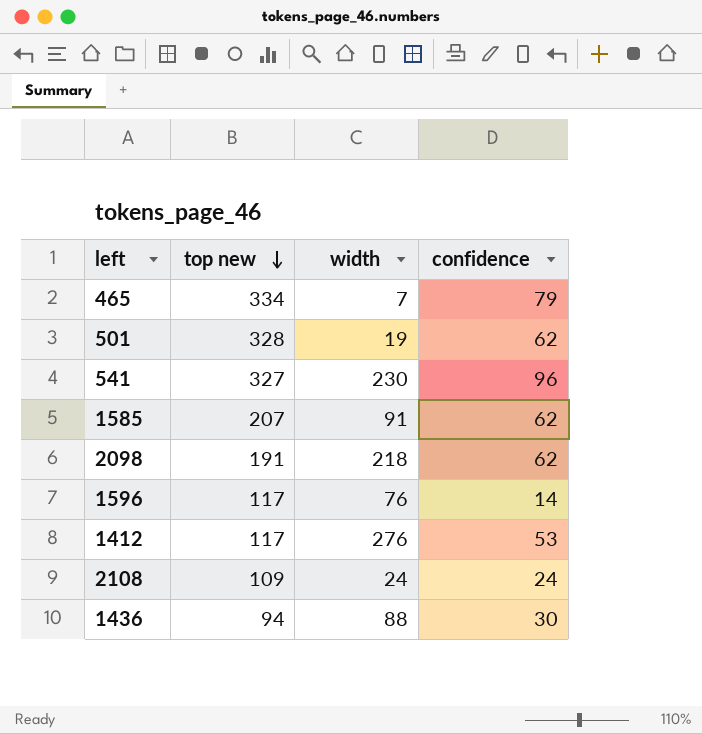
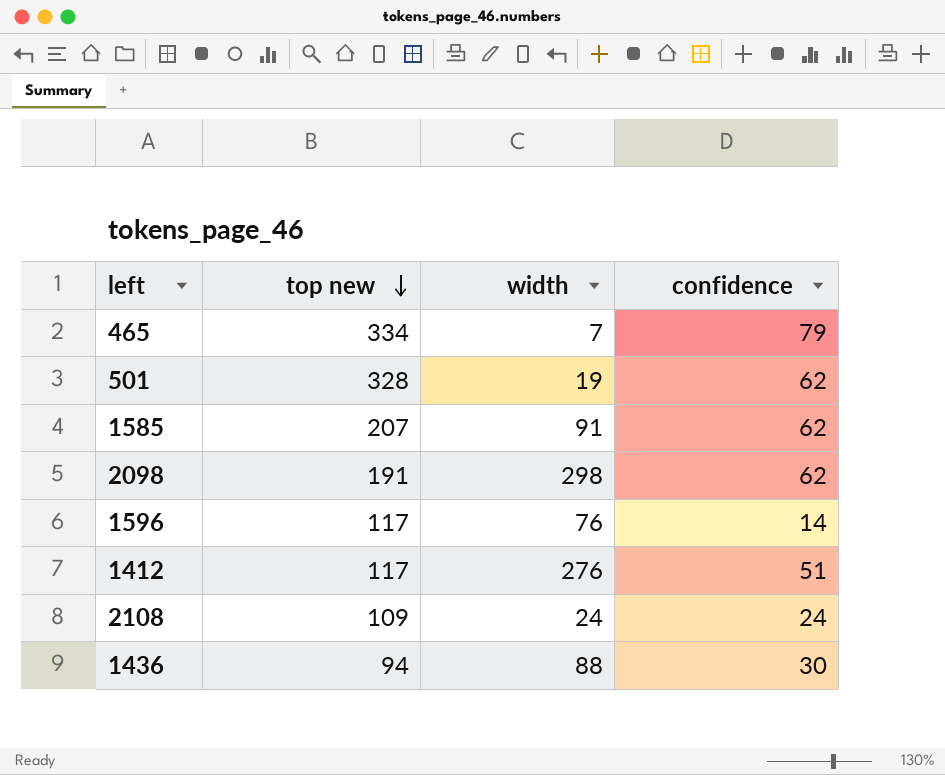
row 541: 327 | 230 | 96 -> none
2098 | width: 218 -> 298
1412 | confidence: 53 -> 51

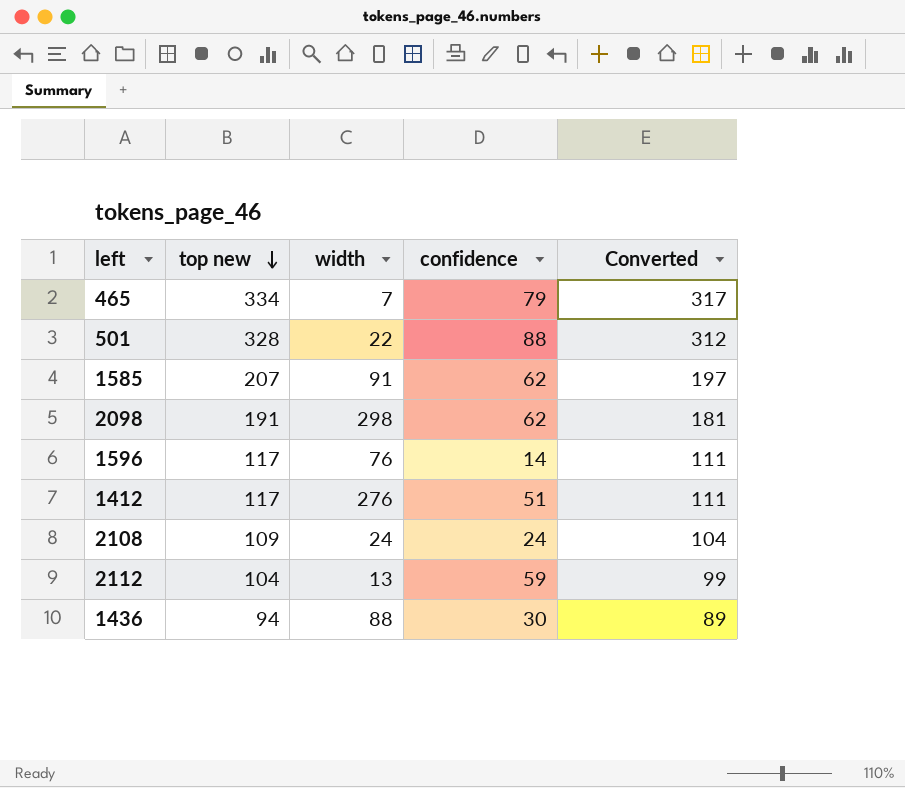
column Converted | formula: none -> [top new] * 0.95
501 | width: 19 -> 22
501 | confidence: 62 -> 88
row 2112: none -> 104 | 13 | 59 | 99

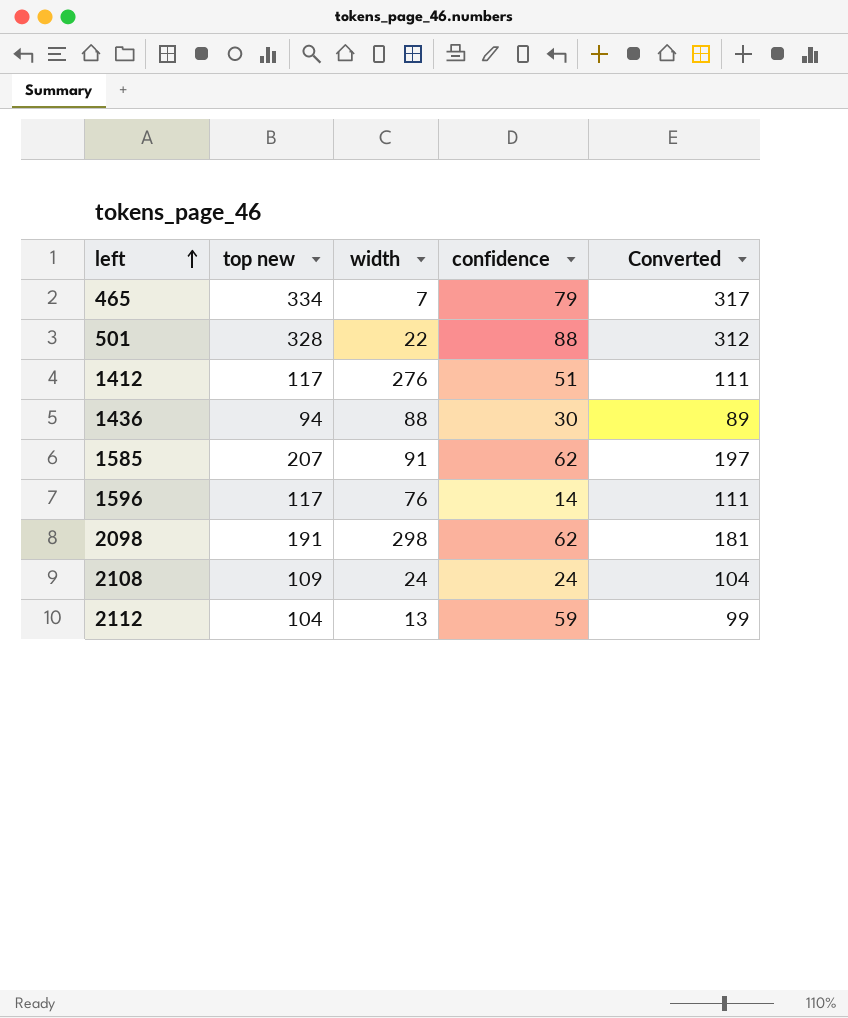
row order: top new descending -> left ascending

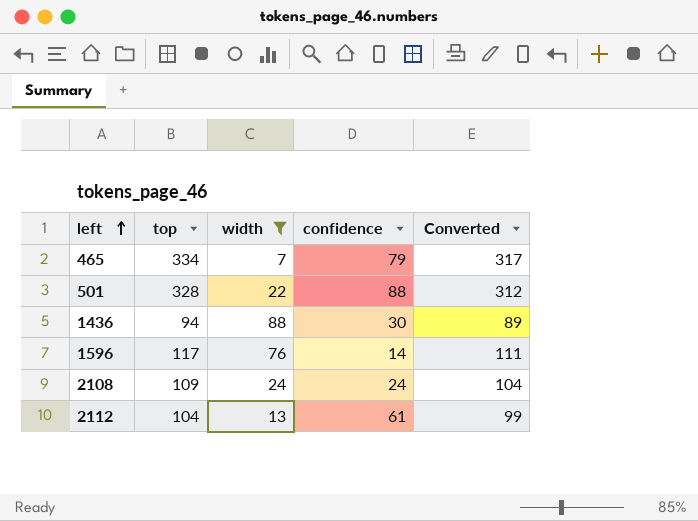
filter: none -> width <= 88
column name: top new -> top
2112 | confidence: 59 -> 61

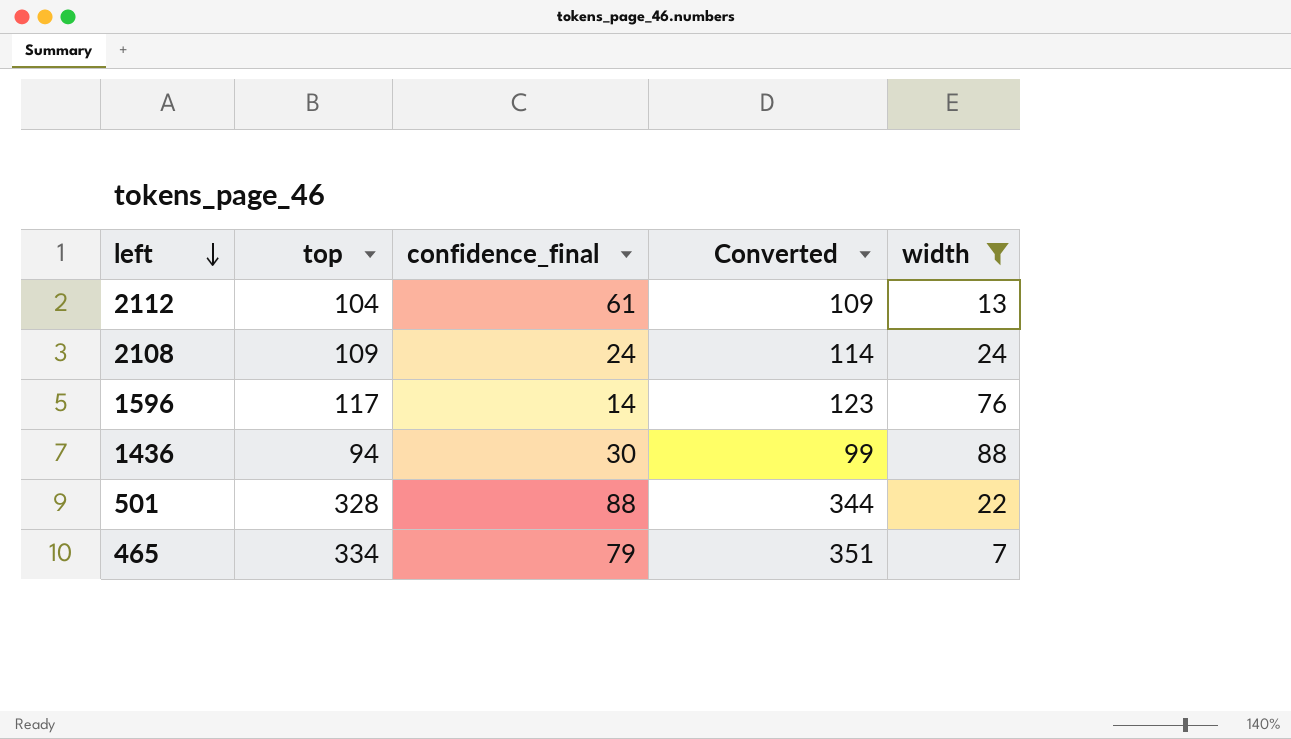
row order: left ascending -> left descending
column name: confidence -> confidence_final
column Converted | formula: [top] * 0.95 -> [top] * 1.05
column width | position: 3 -> 5

